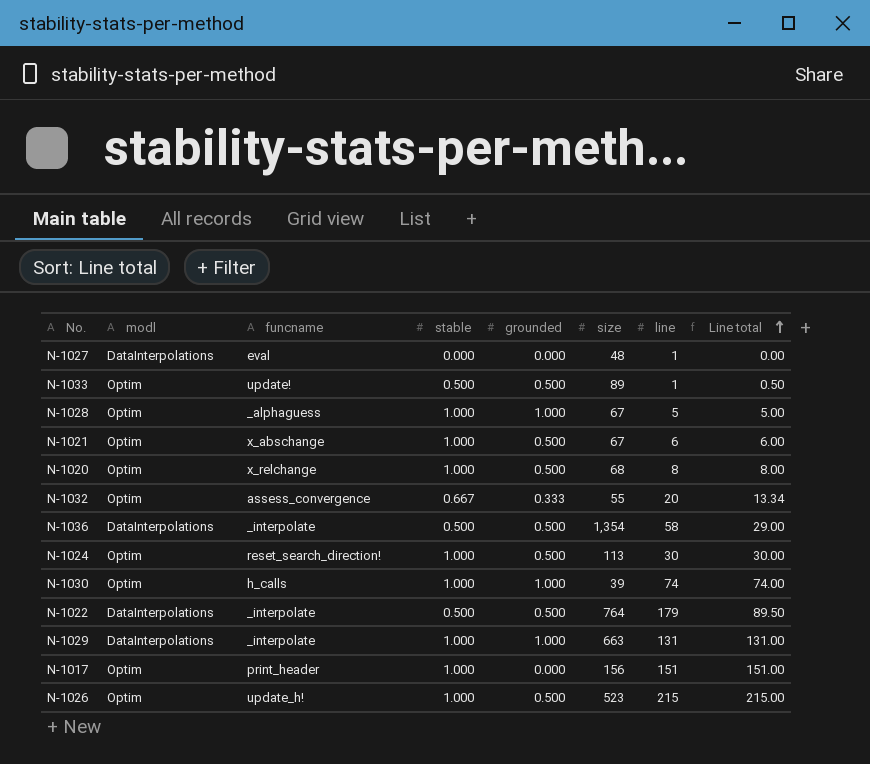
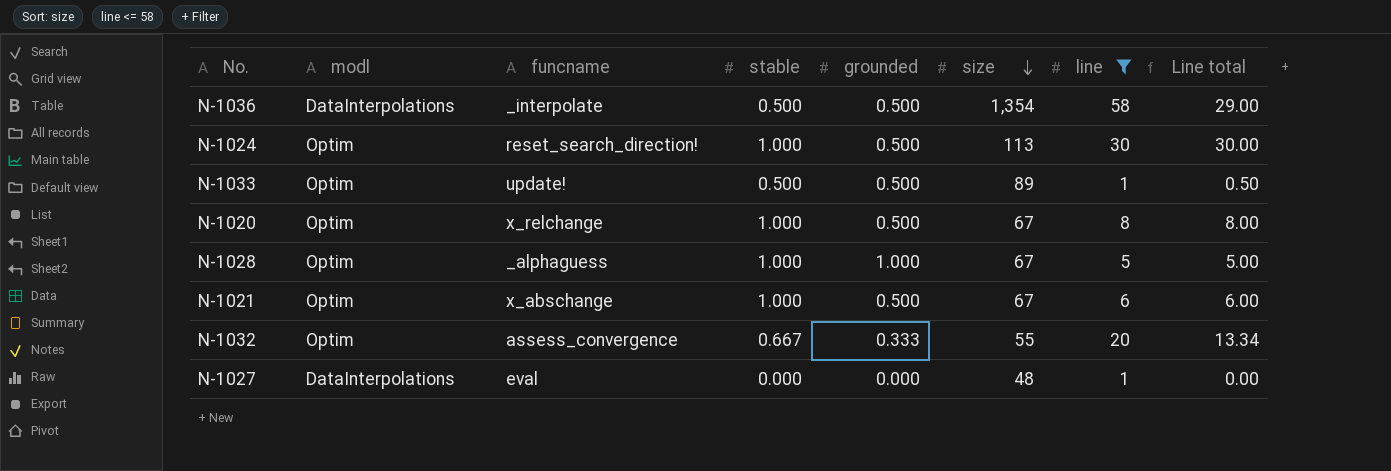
filter: none -> line <= 58
row order: Line total ascending -> size descending
N-1020 | size: 68 -> 67

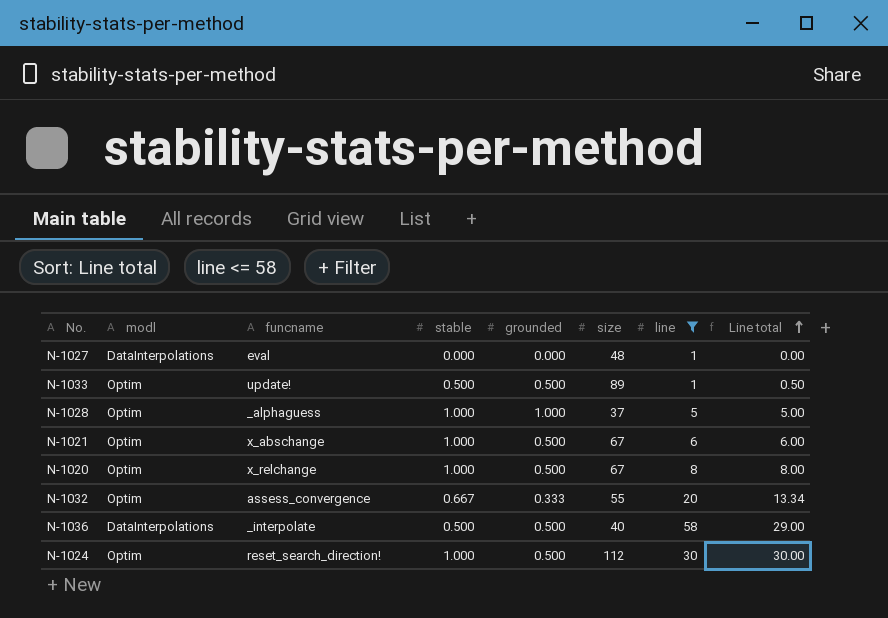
row order: size descending -> Line total ascending
N-1028 | size: 67 -> 37
N-1036 | size: 1,354 -> 40
N-1024 | size: 113 -> 112

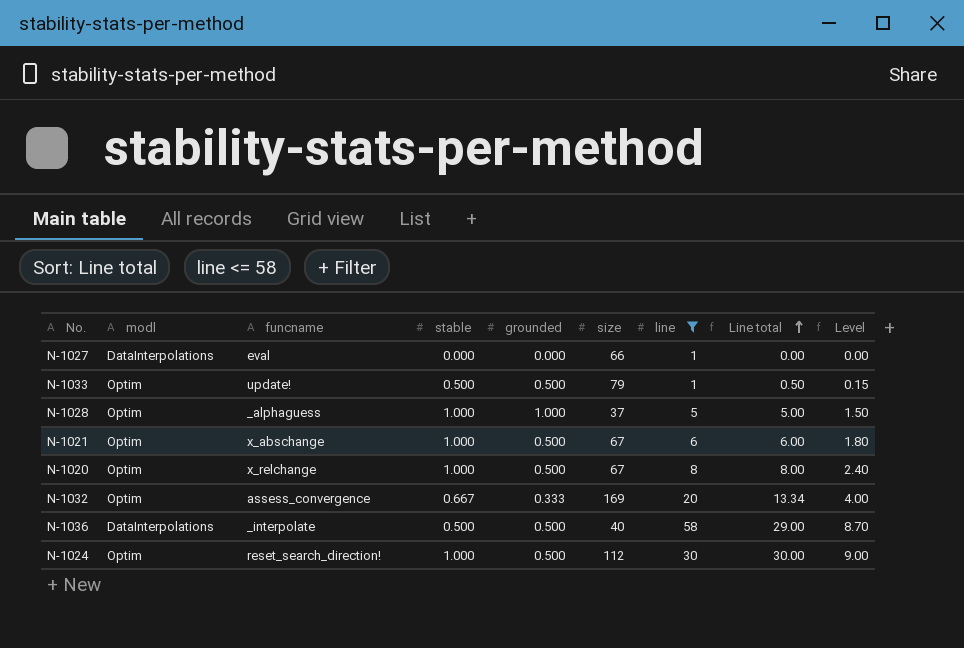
column Level | formula: none -> [Line total] * 0.3
N-1027 | size: 48 -> 66
N-1033 | size: 89 -> 79
N-1032 | size: 55 -> 169

